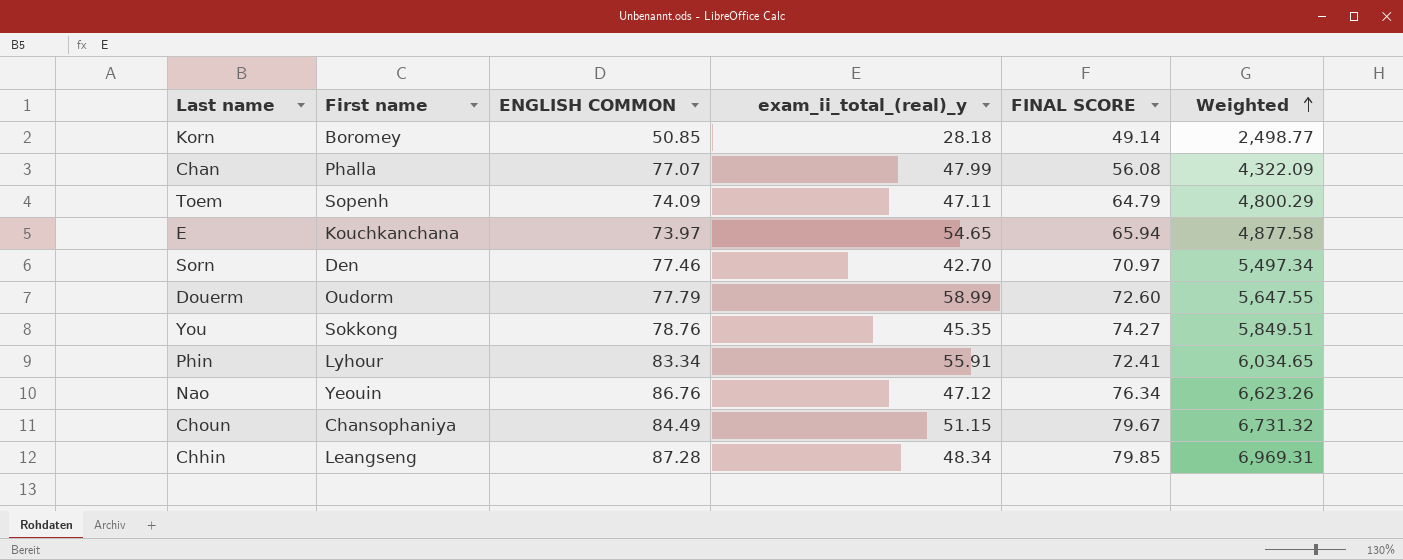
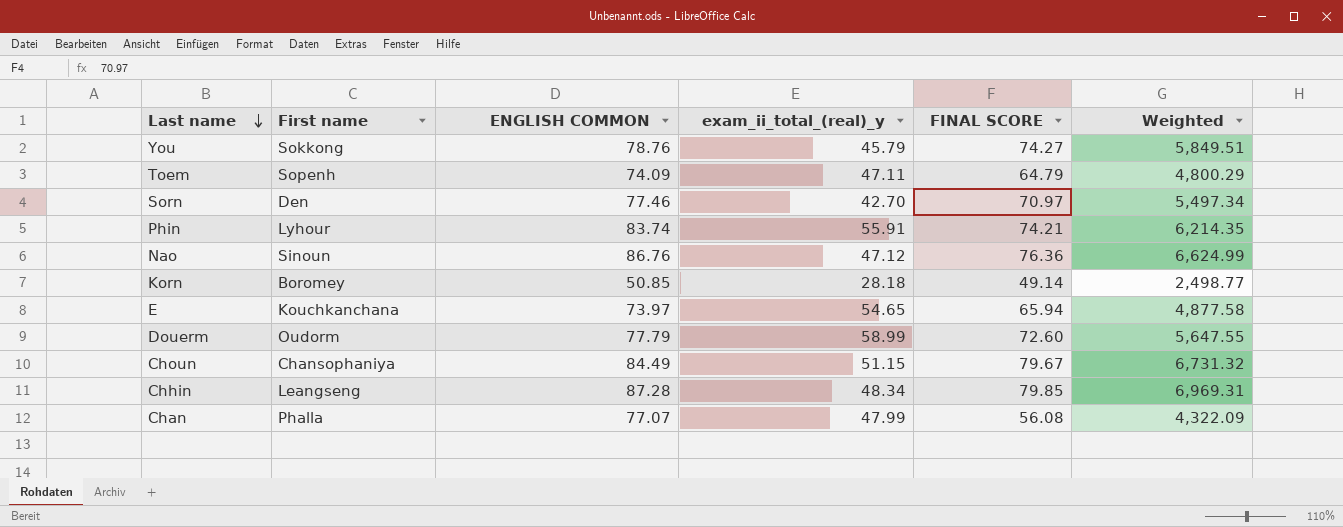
row order: Weighted ascending -> Last name descending
You | exam_ii_total_(real)_y: 45.35 -> 45.79
Phin | ENGLISH COMMON: 83.34 -> 83.74
Phin | FINAL SCORE: 72.41 -> 74.21
Phin | Weighted: 6,034.65 -> 6,214.35
Nao | First name: Yeouin -> Sinoun
Nao | FINAL SCORE: 76.34 -> 76.36
Nao | Weighted: 6,623.26 -> 6,624.99

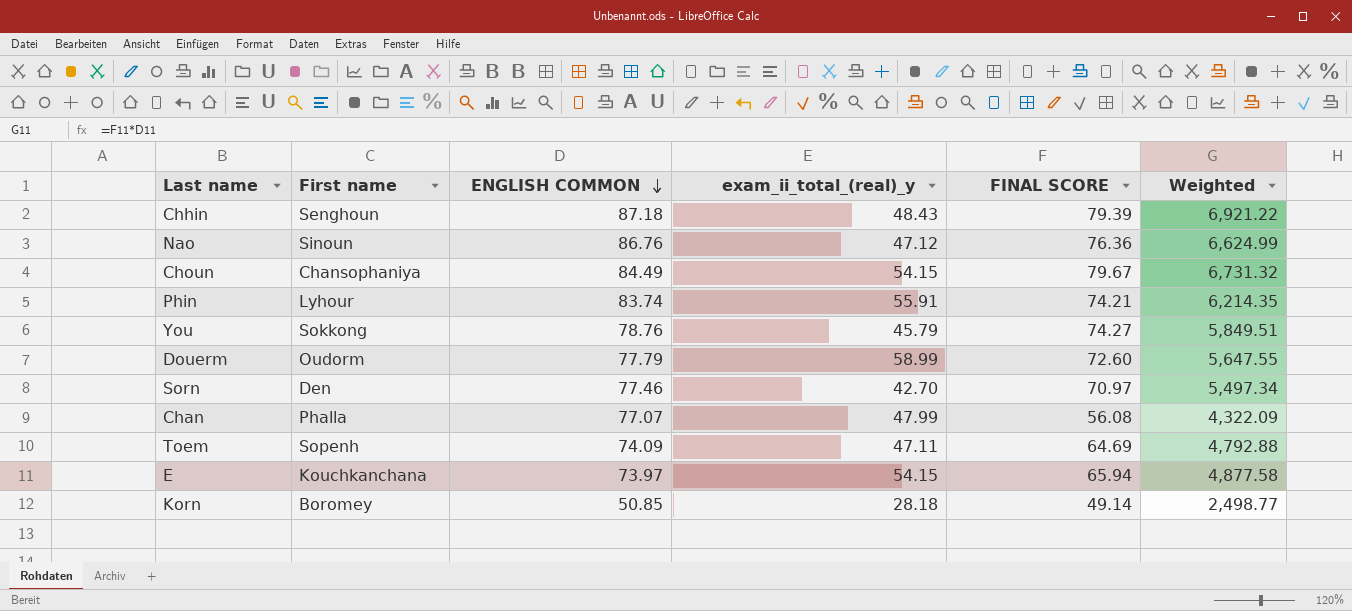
row order: Last name descending -> ENGLISH COMMON descending
Chhin | First name: Leangseng -> Senghoun
Chhin | ENGLISH COMMON: 87.28 -> 87.18
Chhin | exam_ii_total_(real)_y: 48.34 -> 48.43
Chhin | FINAL SCORE: 79.85 -> 79.39
Chhin | Weighted: 6,969.31 -> 6,921.22
Choun | exam_ii_total_(real)_y: 51.15 -> 54.15
Toem | FINAL SCORE: 64.79 -> 64.69
Toem | Weighted: 4,800.29 -> 4,792.88
E | exam_ii_total_(real)_y: 54.65 -> 54.15

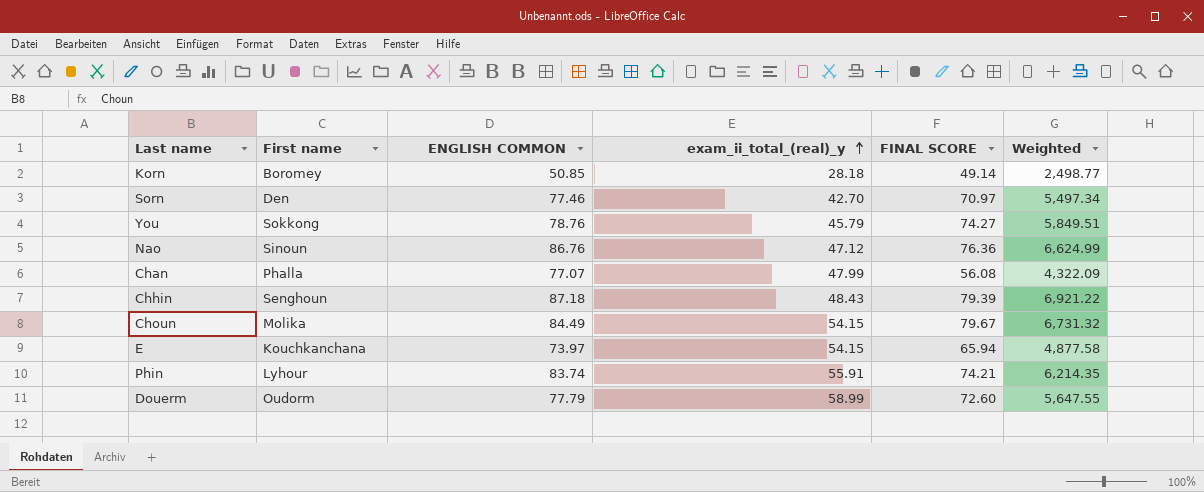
row order: ENGLISH COMMON descending -> exam_ii_total_(real)_y ascending
row Toem: Sopenh | 74.09 | 47.11 | 64.69 | 4,792.88 -> none
Choun | First name: Chansophaniya -> Molika

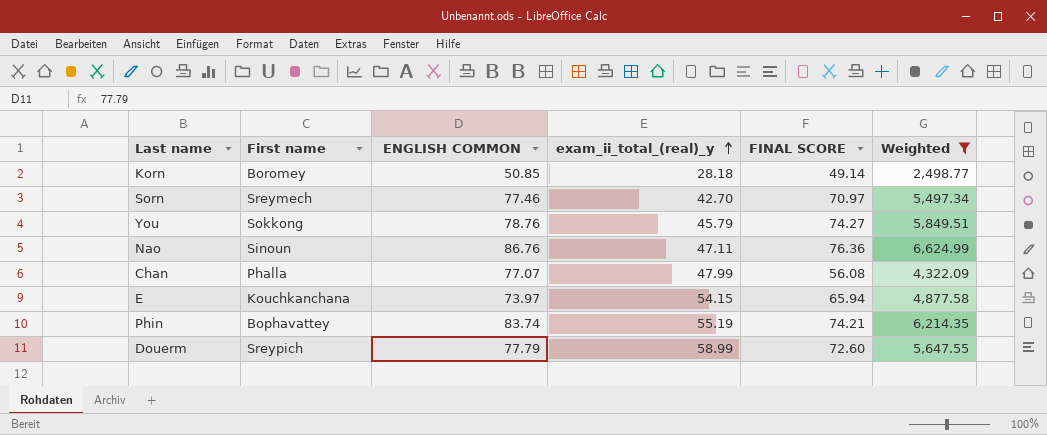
filter: none -> Weighted <= 6,624.99
Sorn | First name: Den -> Sreymech
Nao | exam_ii_total_(real)_y: 47.12 -> 47.11
Phin | First name: Lyhour -> Bophavattey
Phin | exam_ii_total_(real)_y: 55.91 -> 55.19
Douerm | First name: Oudorm -> Sreypich

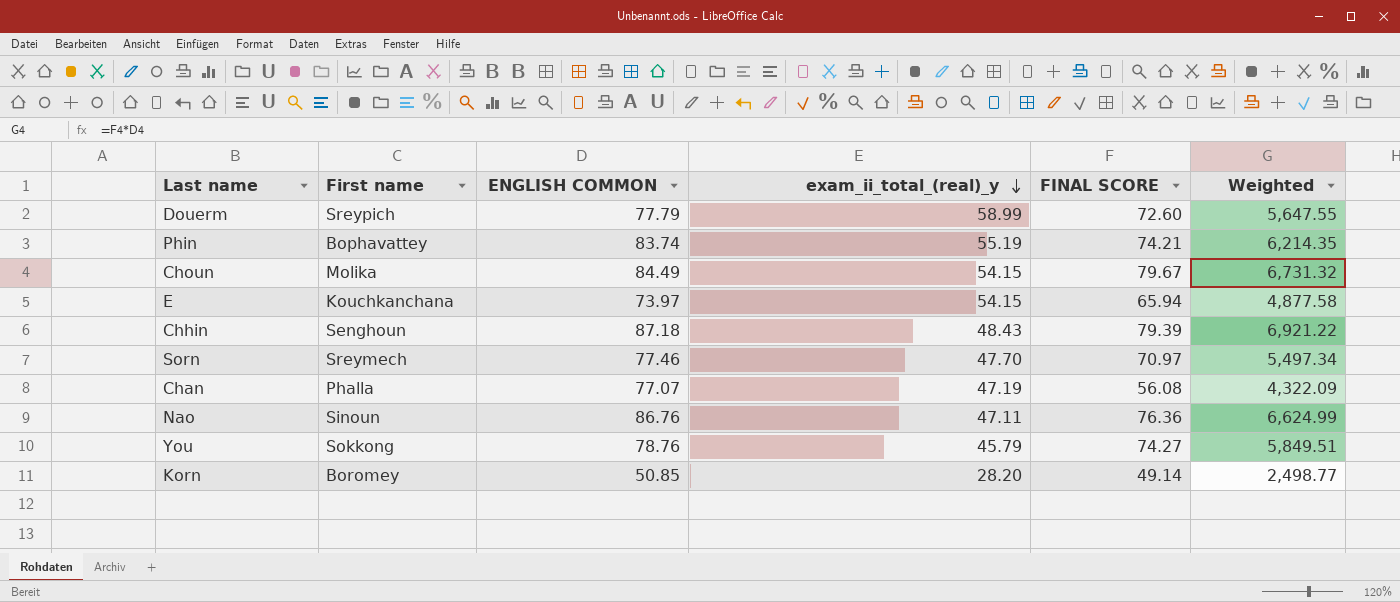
filter: Weighted <= 6,624.99 -> none
row order: exam_ii_total_(real)_y ascending -> exam_ii_total_(real)_y descending
Sorn | exam_ii_total_(real)_y: 42.70 -> 47.70
Chan | exam_ii_total_(real)_y: 47.99 -> 47.19
Korn | exam_ii_total_(real)_y: 28.18 -> 28.20

